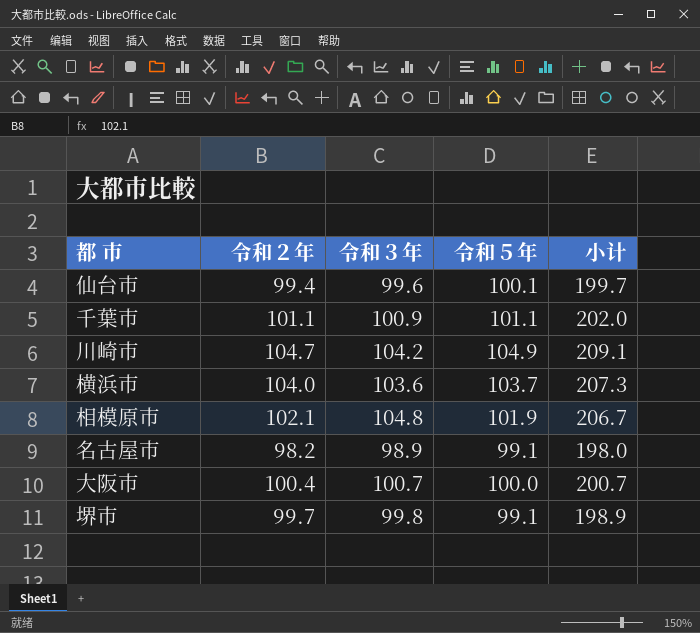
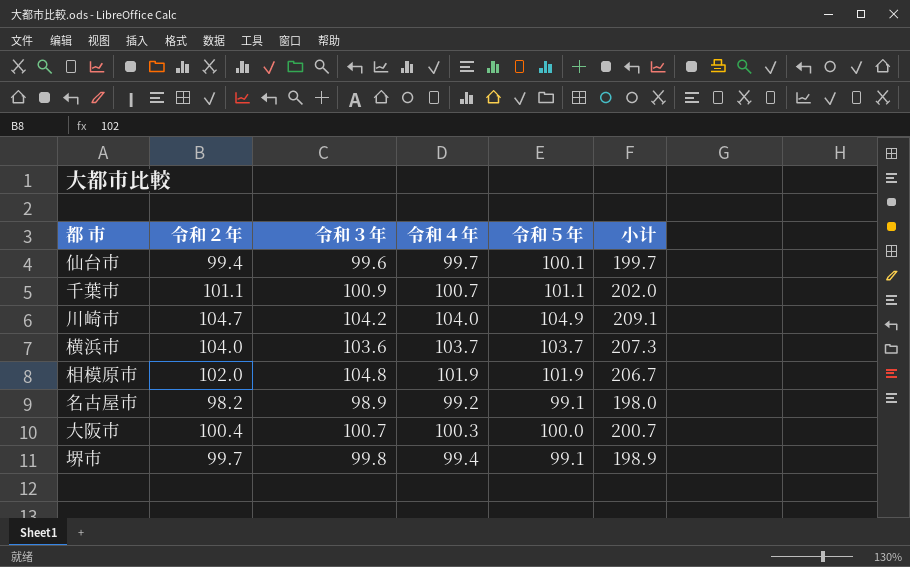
column 令和４年 | position: none -> 4
相模原市 | 令和２年: 102.1 -> 102.0

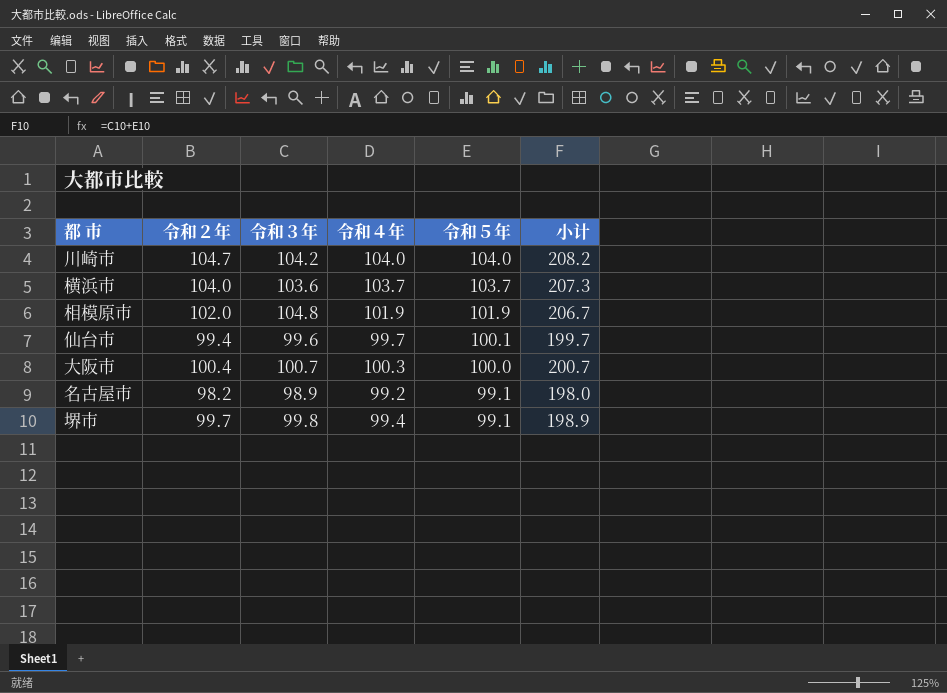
row order: none -> 令和５年 descending
row 千葉市: 101.1 | 100.9 | 100.7 | 101.1 | 202.0 -> none
川崎市 | 令和５年: 104.9 -> 104.0
川崎市 | 小计: 209.1 -> 208.2

